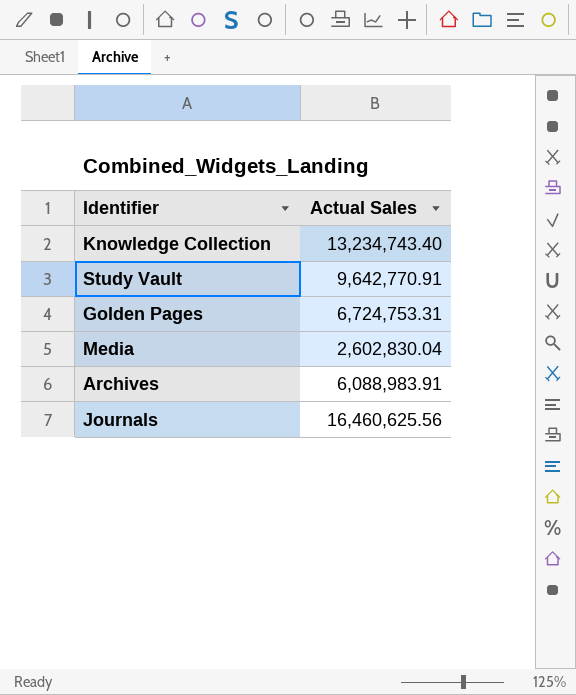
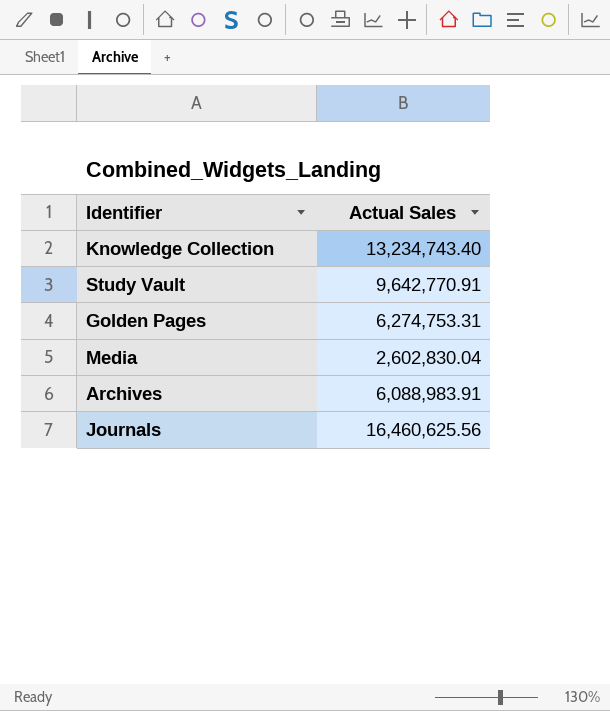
Golden Pages | Actual Sales: 6,724,753.31 -> 6,274,753.31

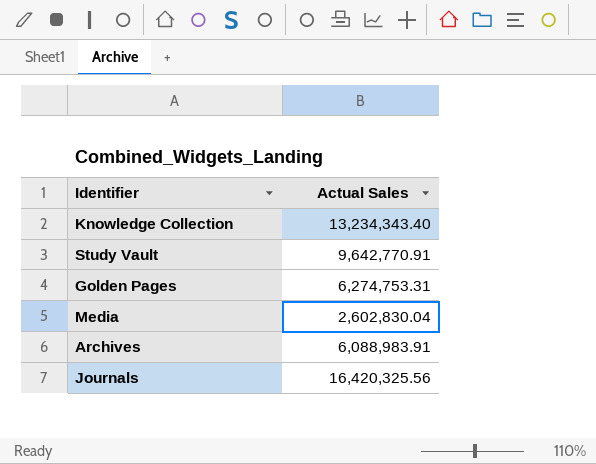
Knowledge Collection | Actual Sales: 13,234,743.40 -> 13,234,343.40
Journals | Actual Sales: 16,460,625.56 -> 16,420,325.56

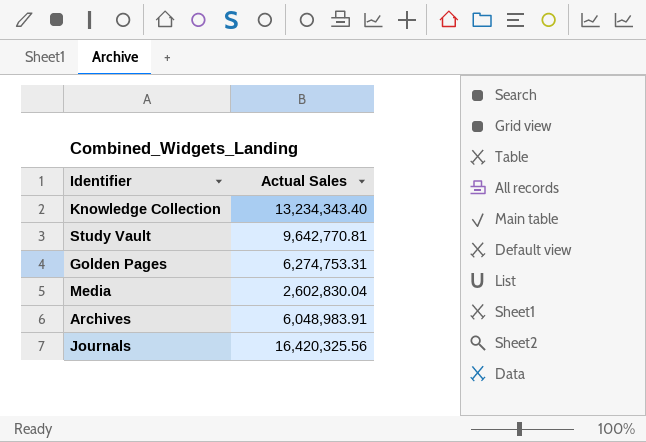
Study Vault | Actual Sales: 9,642,770.91 -> 9,642,770.81
Archives | Actual Sales: 6,088,983.91 -> 6,048,983.91

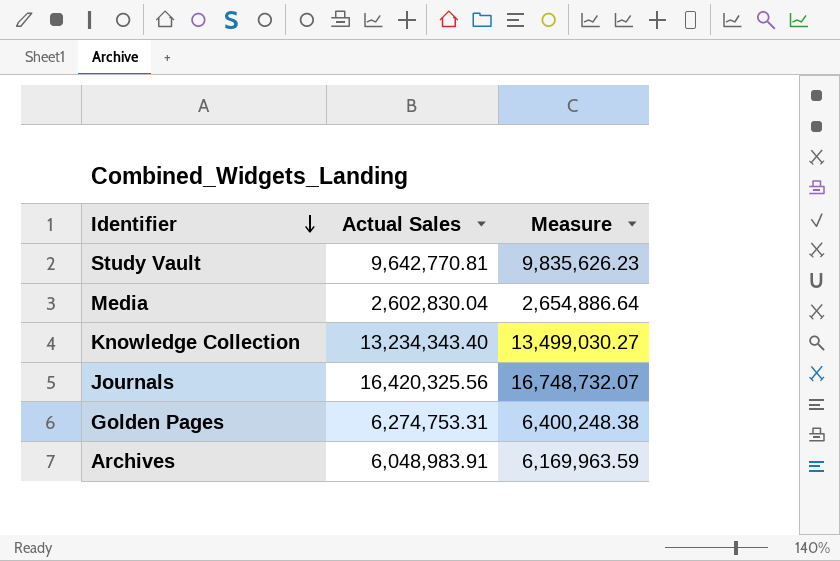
row order: none -> Identifier descending
column Measure | formula: none -> [Actual Sales] * 1.02

